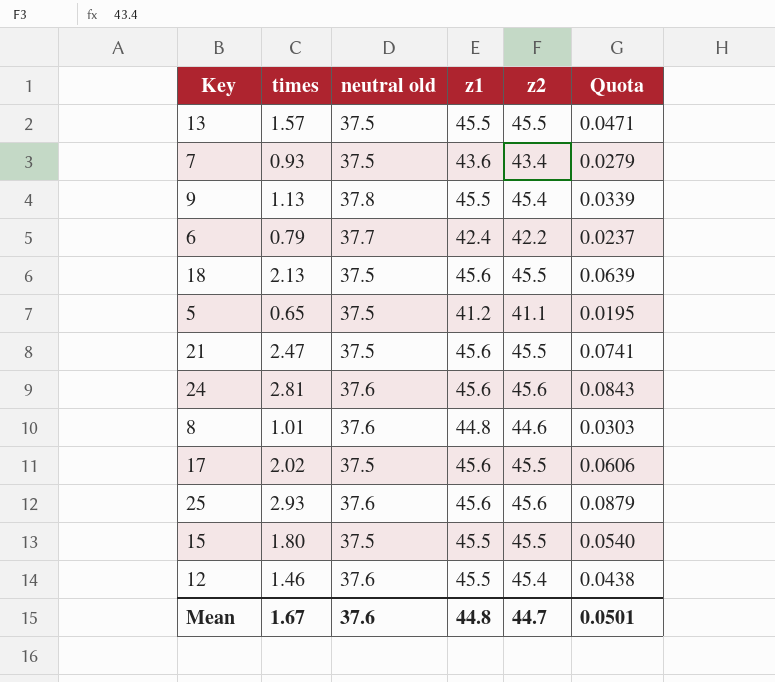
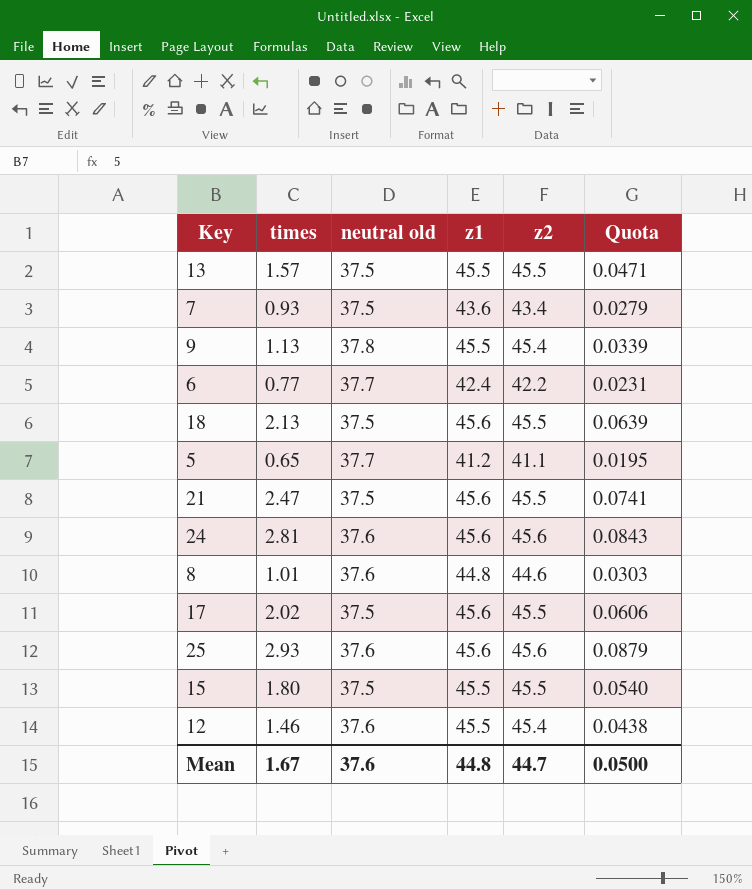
6 | times: 0.79 -> 0.77
6 | Quota: 0.0237 -> 0.0231
5 | neutral old: 37.5 -> 37.7
Mean | Quota: 0.0501 -> 0.0500

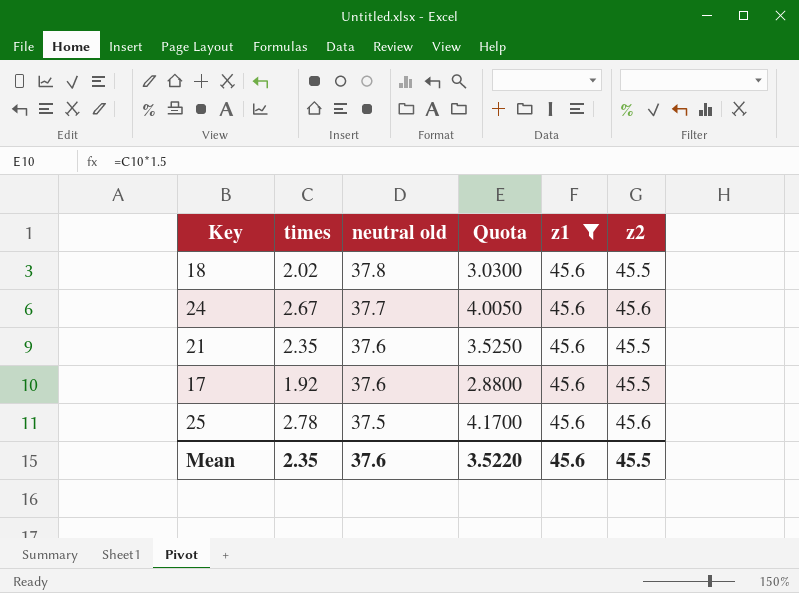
filter: none -> z1 = 45.6
row order: none -> neutral old descending
column Quota | formula: [times] * 0.03 -> [times] * 1.5
column Quota | position: 6 -> 4
18 | times: 2.13 -> 2.02
18 | neutral old: 37.5 -> 37.8
24 | times: 2.81 -> 2.67
24 | neutral old: 37.6 -> 37.7
21 | times: 2.47 -> 2.35
21 | neutral old: 37.5 -> 37.6
17 | times: 2.02 -> 1.92
17 | neutral old: 37.5 -> 37.6
25 | times: 2.93 -> 2.78
25 | neutral old: 37.6 -> 37.5
Mean | times: 1.67 -> 2.35
Mean | Quota: 0.0500 -> 3.5220
Mean | z1: 44.8 -> 45.6
Mean | z2: 44.7 -> 45.5

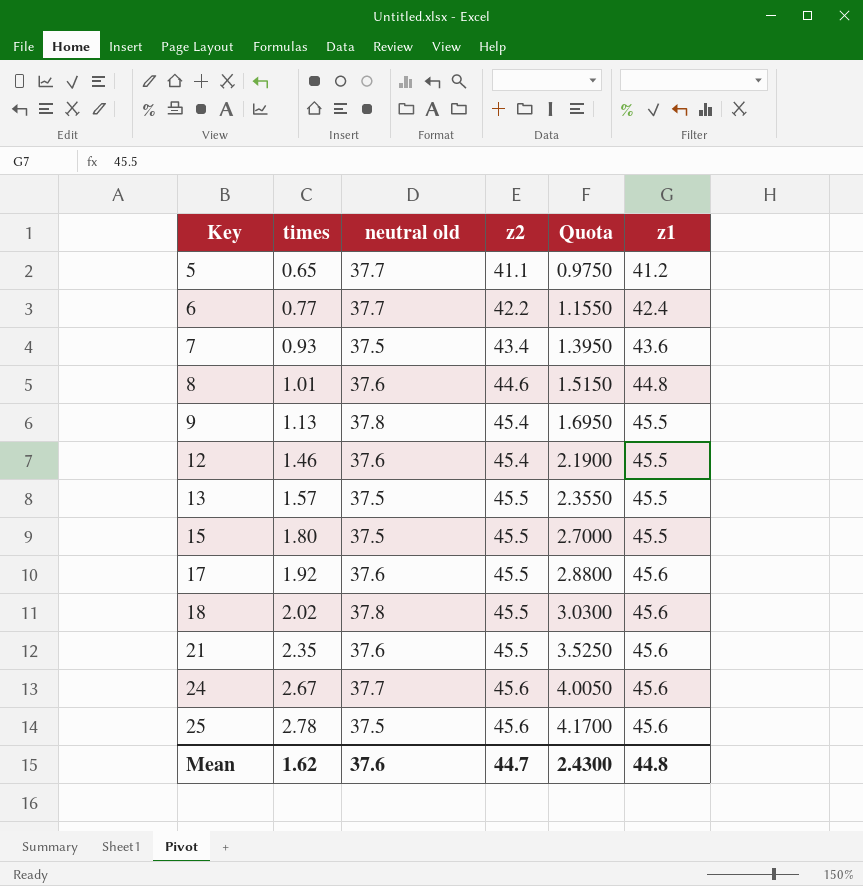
filter: z1 = 45.6 -> none
row order: neutral old descending -> Key ascending
column z2 | position: 6 -> 4
Mean | times: 2.35 -> 1.62
Mean | z2: 45.5 -> 44.7
Mean | Quota: 3.5220 -> 2.4300
Mean | z1: 45.6 -> 44.8

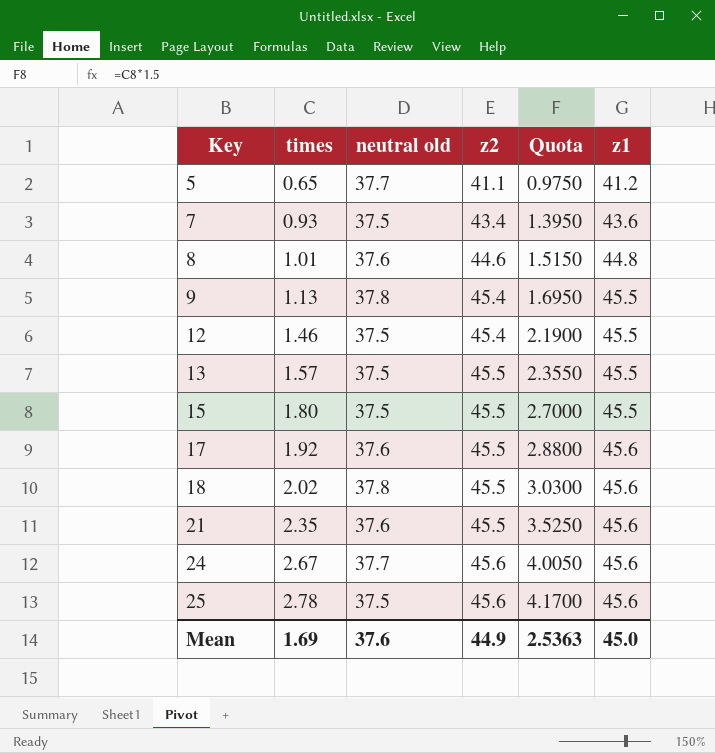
row 6: 0.77 | 37.7 | 42.2 | 1.1550 | 42.4 -> none
12 | neutral old: 37.6 -> 37.5
Mean | times: 1.62 -> 1.69
Mean | z2: 44.7 -> 44.9
Mean | Quota: 2.4300 -> 2.5363
Mean | z1: 44.8 -> 45.0

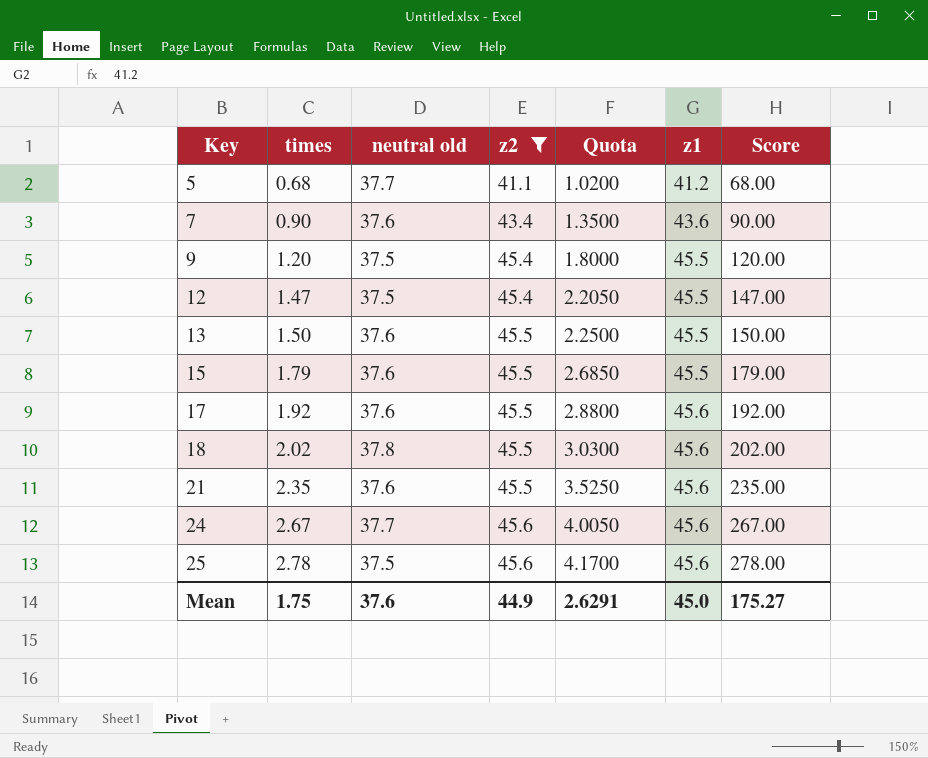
filter: none -> z2 != 44.6
column Score | formula: none -> [times] * 100
5 | times: 0.65 -> 0.68
5 | Quota: 0.9750 -> 1.0200
7 | times: 0.93 -> 0.90
7 | neutral old: 37.5 -> 37.6
7 | Quota: 1.3950 -> 1.3500
9 | times: 1.13 -> 1.20
9 | neutral old: 37.8 -> 37.5
9 | Quota: 1.6950 -> 1.8000
12 | times: 1.46 -> 1.47
12 | Quota: 2.1900 -> 2.2050
13 | times: 1.57 -> 1.50
13 | neutral old: 37.5 -> 37.6
13 | Quota: 2.3550 -> 2.2500
15 | times: 1.80 -> 1.79
15 | neutral old: 37.5 -> 37.6
15 | Quota: 2.7000 -> 2.6850
Mean | times: 1.69 -> 1.75
Mean | Quota: 2.5363 -> 2.6291

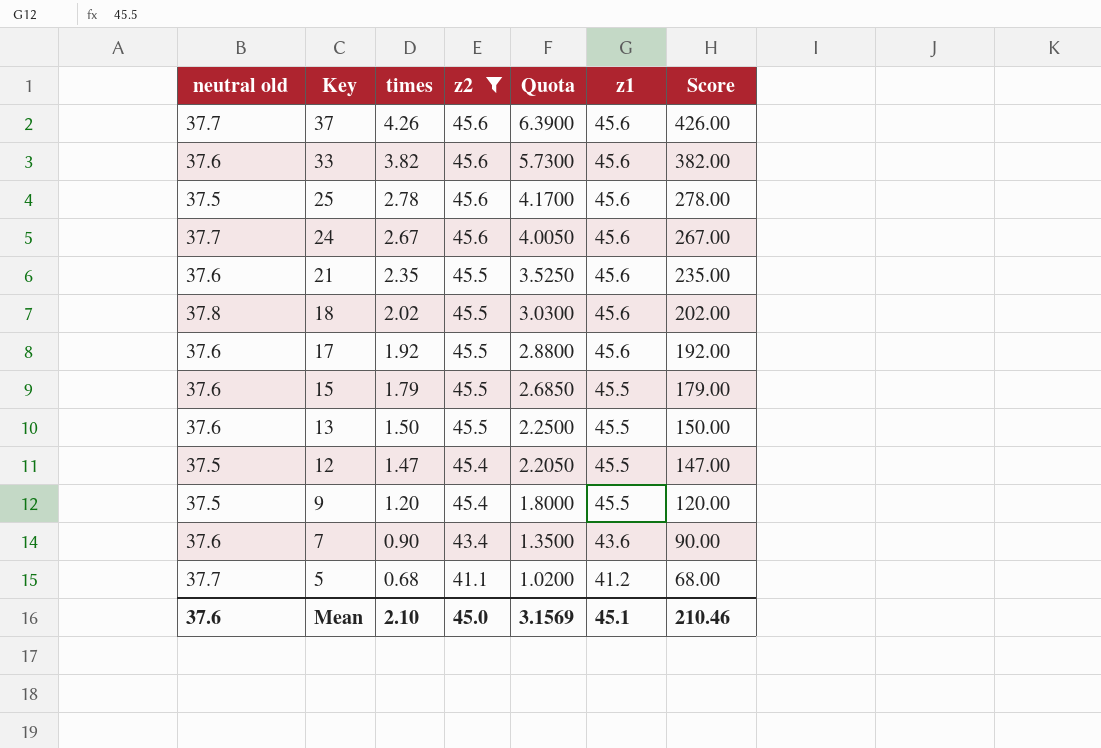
row order: Key ascending -> Key descending
column neutral old | position: 3 -> 1
row 37: none -> 37.7 | 4.26 | 45.6 | 6.3900 | 45.6 | 426.00
row 33: none -> 37.6 | 3.82 | 45.6 | 5.7300 | 45.6 | 382.00
Mean | times: 1.75 -> 2.10
Mean | z2: 44.9 -> 45.0
Mean | Quota: 2.6291 -> 3.1569
Mean | z1: 45.0 -> 45.1
Mean | Score: 175.27 -> 210.46

